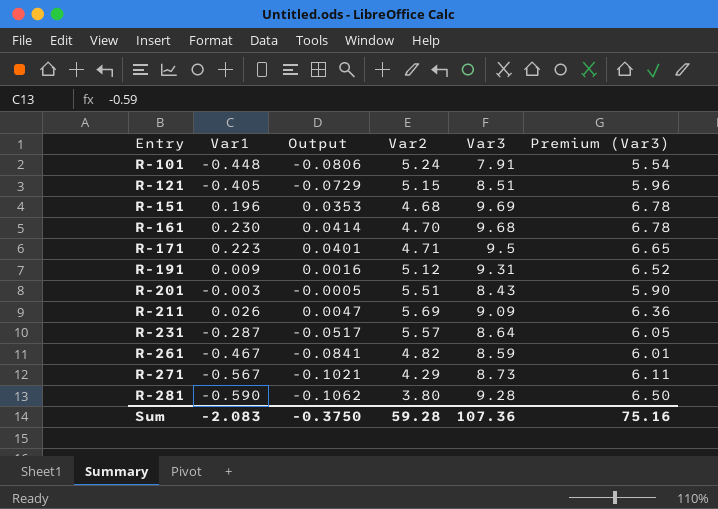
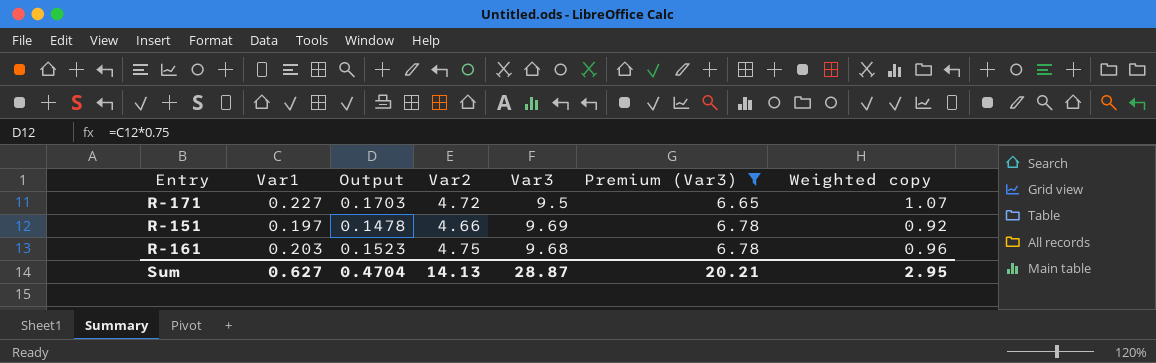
filter: none -> Premium (Var3) >= 6.65
row order: Entry ascending -> Premium (Var3) ascending
column Output | formula: [Var1] * 0.18 -> [Var1] * 0.75
column Weighted copy | formula: none -> [Var1] * [Var2]
R-171 | Var1: 0.223 -> 0.227
R-171 | Var2: 4.71 -> 4.72
R-151 | Var1: 0.196 -> 0.197
R-151 | Var2: 4.68 -> 4.66
R-161 | Var1: 0.230 -> 0.203
R-161 | Var2: 4.70 -> 4.75
Sum | Var1: -2.083 -> 0.627
Sum | Output: -0.3750 -> 0.4704
Sum | Var2: 59.28 -> 14.13
Sum | Var3: 107.36 -> 28.87
Sum | Premium (Var3): 75.16 -> 20.21

